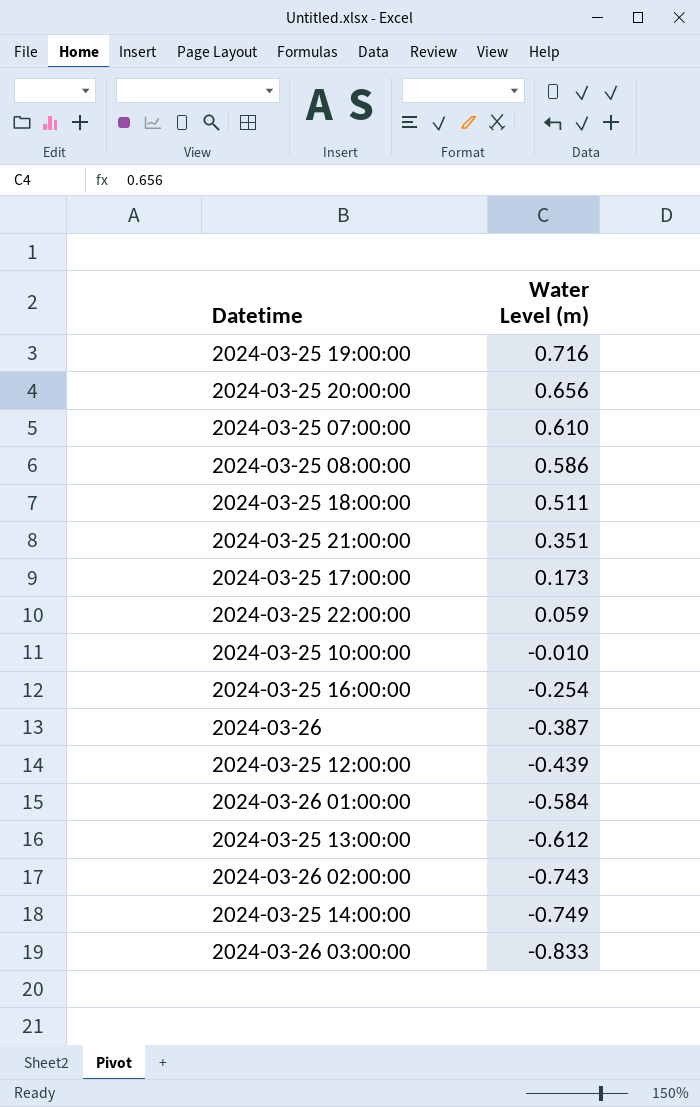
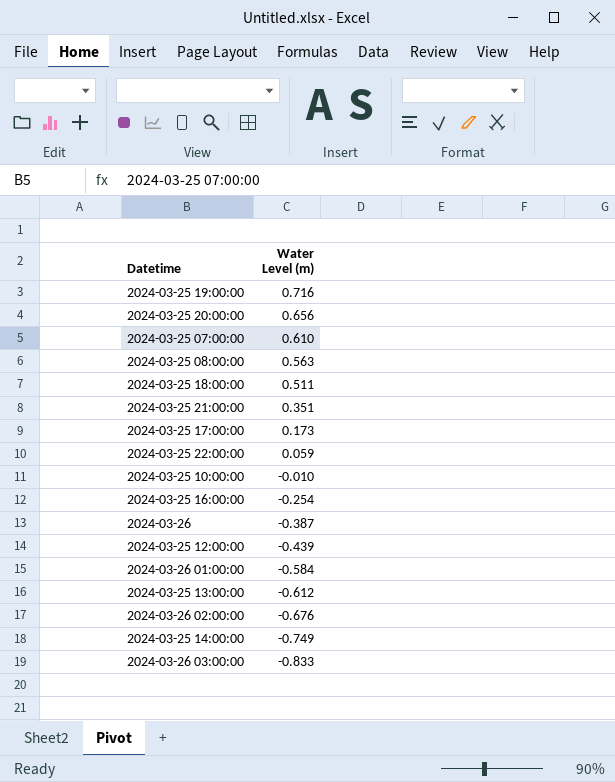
2024-03-25 08:00:00 | Water Level (m): 0.586 -> 0.563
2024-03-26 02:00:00 | Water Level (m): -0.743 -> -0.676

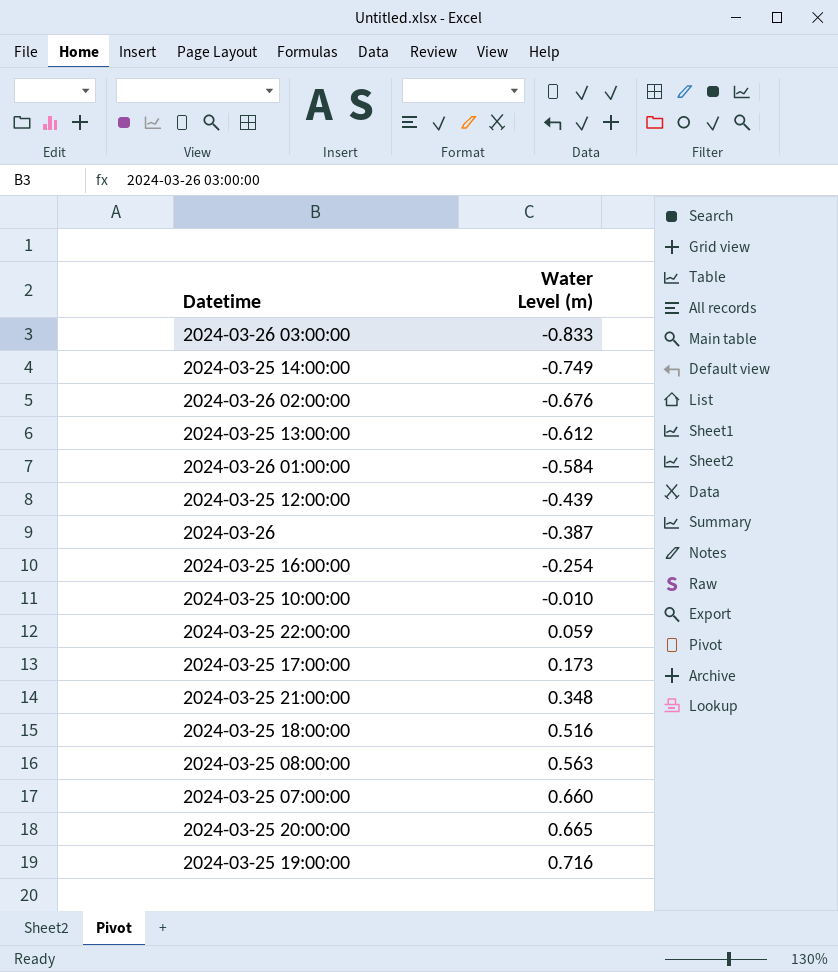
row order: Water Level (m) descending -> Water Level (m) ascending
2024-03-25 21:00:00 | Water Level (m): 0.351 -> 0.348
2024-03-25 18:00:00 | Water Level (m): 0.511 -> 0.516
2024-03-25 07:00:00 | Water Level (m): 0.610 -> 0.660
2024-03-25 20:00:00 | Water Level (m): 0.656 -> 0.665

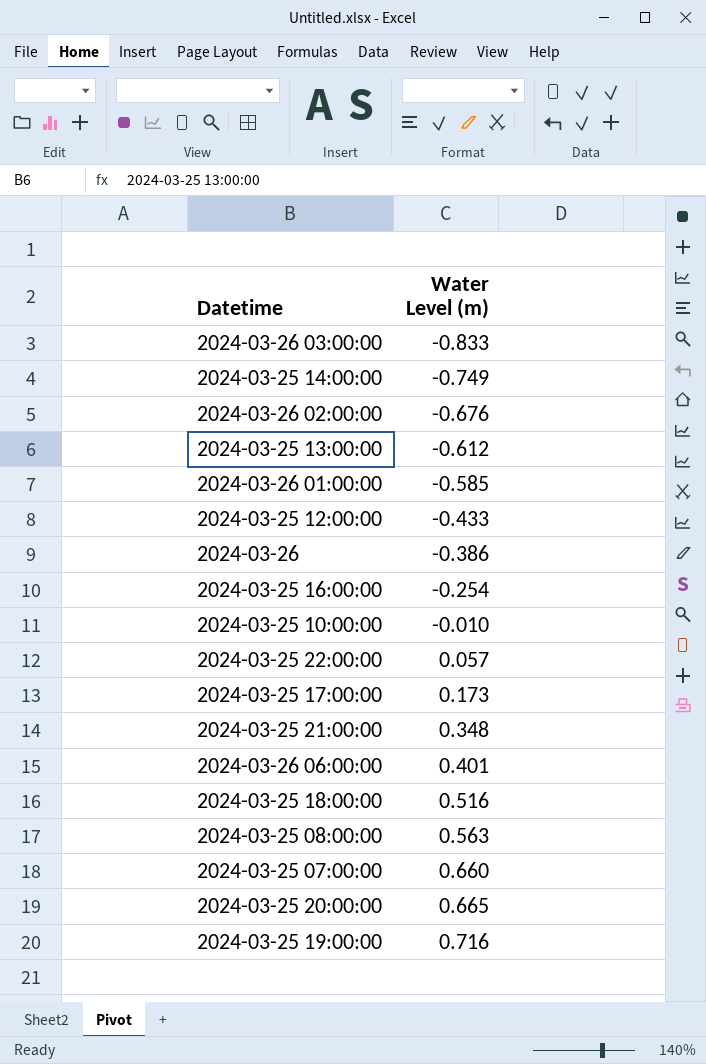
2024-03-26 01:00:00 | Water Level (m): -0.584 -> -0.585
2024-03-25 12:00:00 | Water Level (m): -0.439 -> -0.433
2024-03-26 | Water Level (m): -0.387 -> -0.386
2024-03-25 22:00:00 | Water Level (m): 0.059 -> 0.057
row 2024-03-26 06:00:00: none -> 0.401

